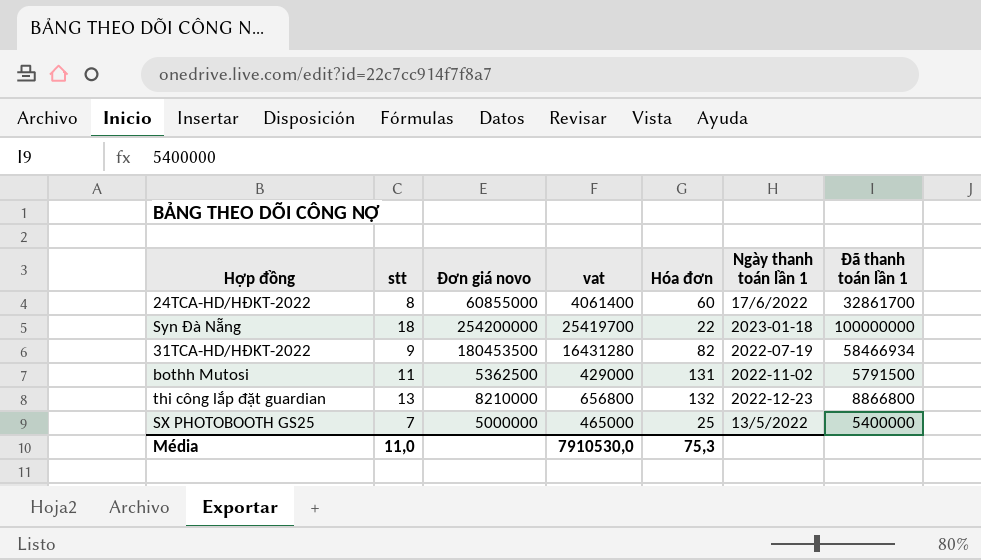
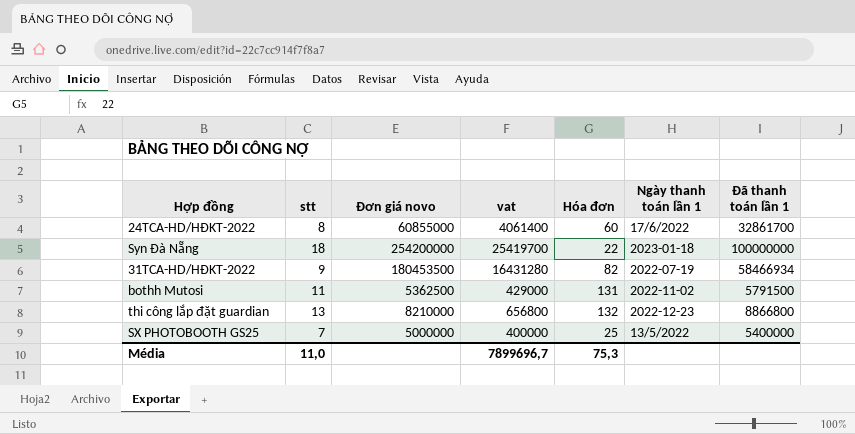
SX PHOTOBOOTH GS25 | vat: 465000 -> 400000
Média | vat: 7910530,0 -> 7899696,7

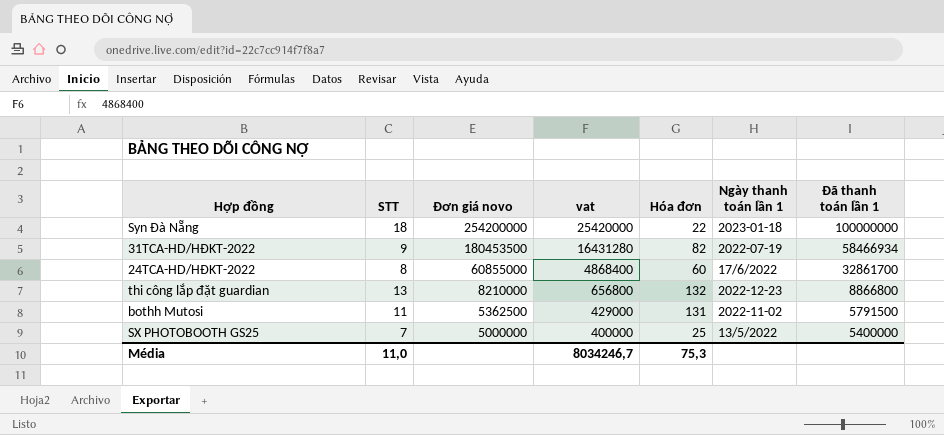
row order: none -> Đơn giá novo descending
column name: stt -> STT
Syn Đà Nẵng | vat: 25419700 -> 25420000
24TCA-HD/HĐKT-2022 | vat: 4061400 -> 4868400
Média | vat: 7899696,7 -> 8034246,7

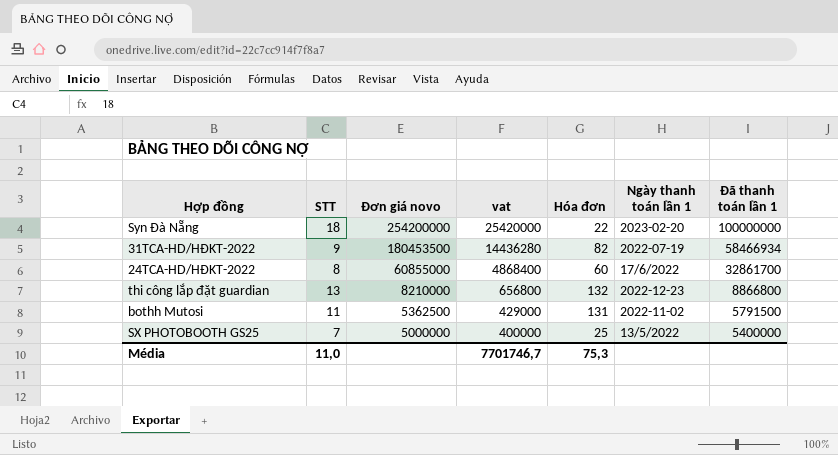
Syn Đà Nẵng | Ngày thanh toán lần 1: 2023-01-18 -> 2023-02-20
31TCA-HD/HĐKT-2022 | vat: 16431280 -> 14436280
Média | vat: 8034246,7 -> 7701746,7

